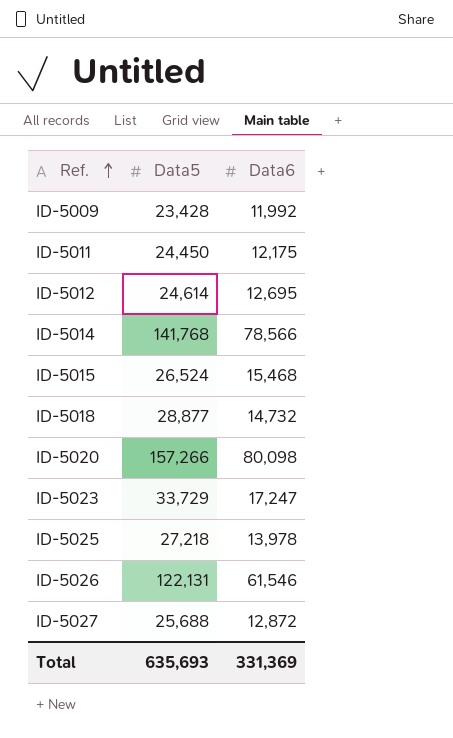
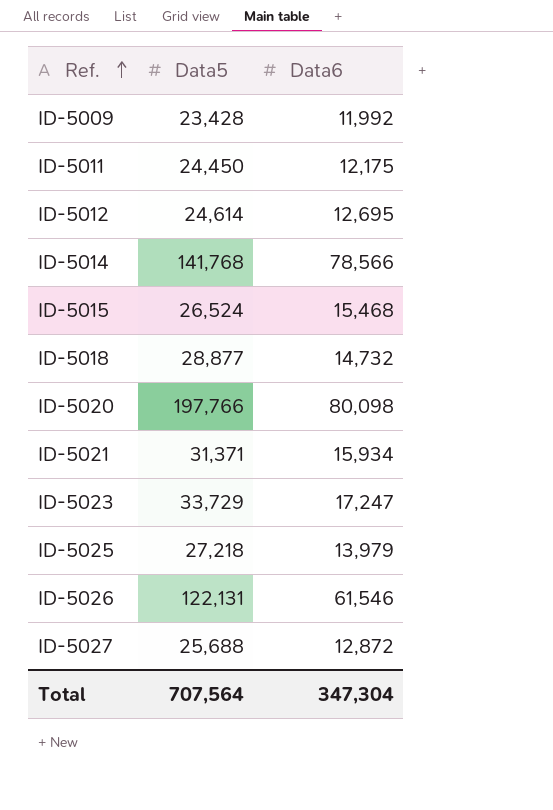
ID-5020 | Data5: 157,266 -> 197,766
row ID-5021: none -> 31,371 | 15,934
ID-5025 | Data6: 13,978 -> 13,979
Total | Data5: 635,693 -> 707,564
Total | Data6: 331,369 -> 347,304

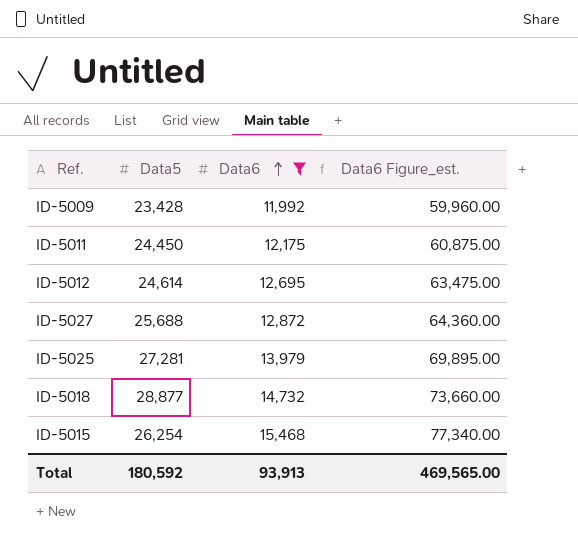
filter: none -> Data6 <= 15,468
row order: Ref. ascending -> Data6 ascending
column Data6 Figure_est. | formula: none -> [Data6] * 5
ID-5025 | Data5: 27,218 -> 27,281
ID-5015 | Data5: 26,524 -> 26,254
Total | Data5: 707,564 -> 180,592
Total | Data6: 347,304 -> 93,913

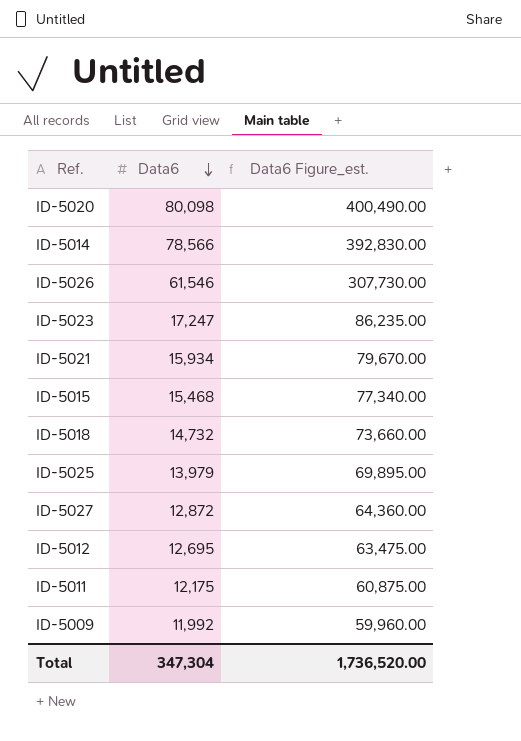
filter: Data6 <= 15,468 -> none
row order: Data6 ascending -> Data6 descending
column Data5 | position: 2 -> none
Total | Data6: 93,913 -> 347,304
Total | Data6 Figure_est.: 469,565.00 -> 1,736,520.00

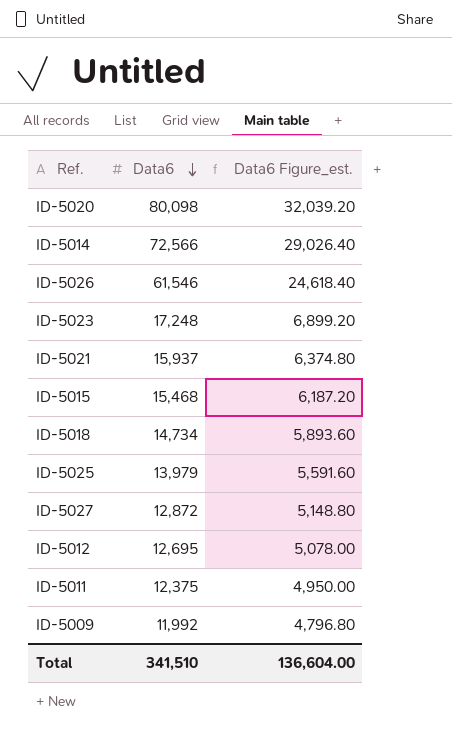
column Data6 Figure_est. | formula: [Data6] * 5 -> [Data6] * 0.4
ID-5014 | Data6: 78,566 -> 72,566
ID-5023 | Data6: 17,247 -> 17,248
ID-5021 | Data6: 15,934 -> 15,937
ID-5018 | Data6: 14,732 -> 14,734
ID-5011 | Data6: 12,175 -> 12,375
Total | Data6: 347,304 -> 341,510
Total | Data6 Figure_est.: 1,736,520.00 -> 136,604.00

